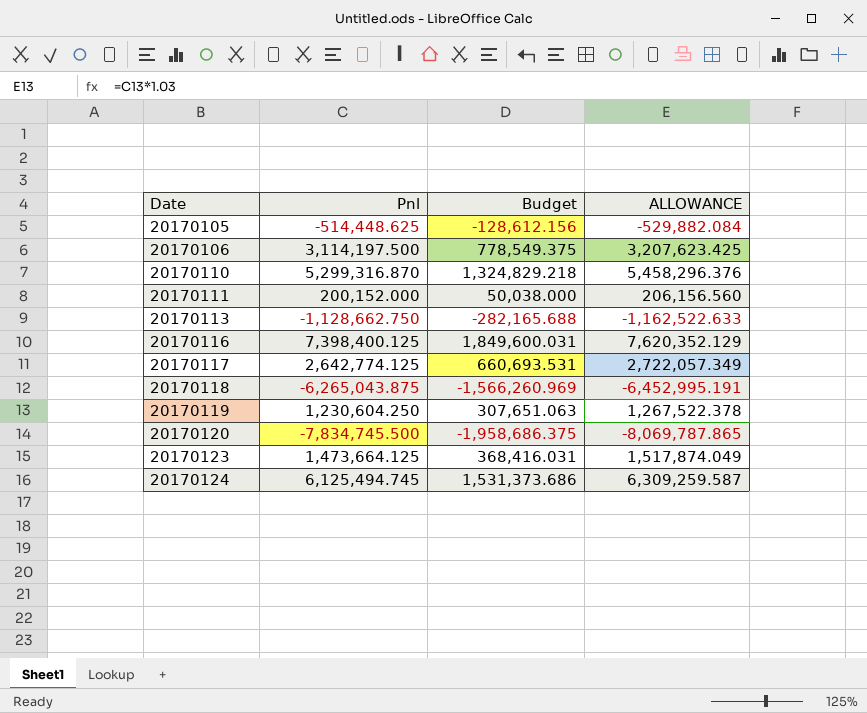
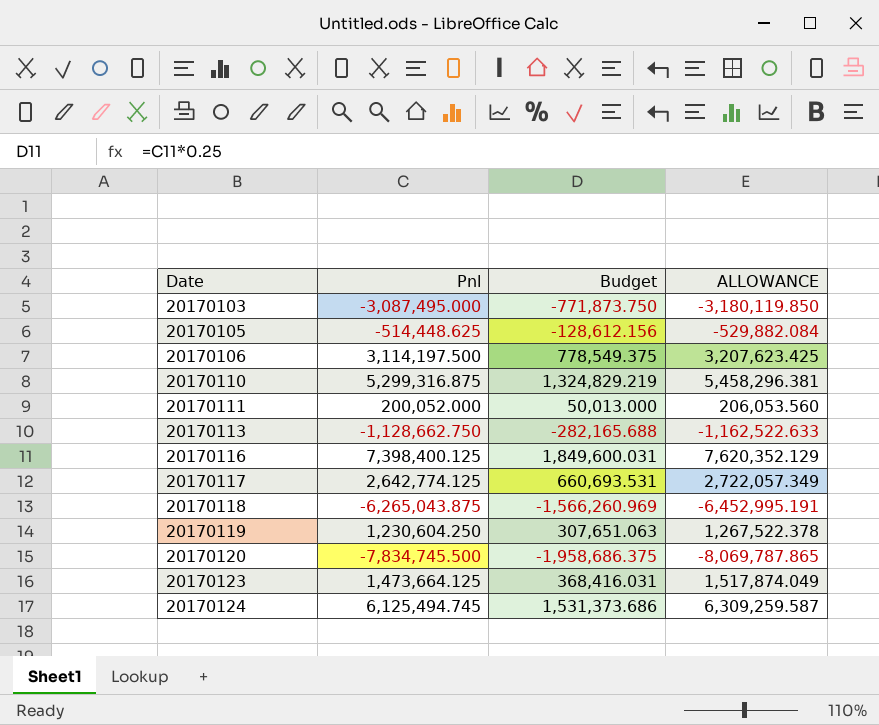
row 20170103: none -> -3,087,495.000 | -771,873.750 | -3,180,119.850
20170110 | Pnl: 5,299,316.870 -> 5,299,316.875
20170110 | Budget: 1,324,829.218 -> 1,324,829.219
20170110 | ALLOWANCE: 5,458,296.376 -> 5,458,296.381
20170111 | Pnl: 200,152.000 -> 200,052.000
20170111 | Budget: 50,038.000 -> 50,013.000
20170111 | ALLOWANCE: 206,156.560 -> 206,053.560

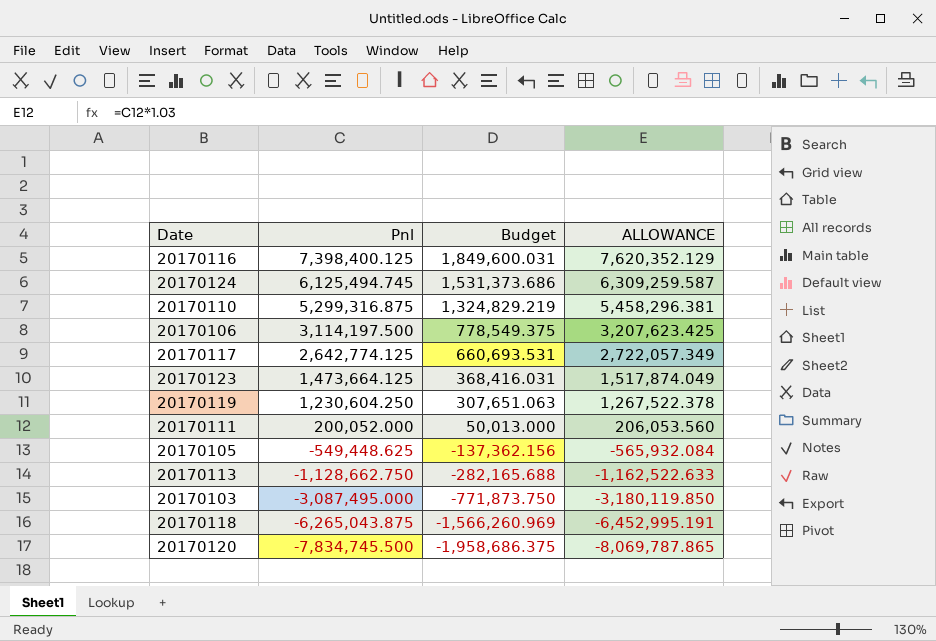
row order: Date ascending -> Pnl descending
20170105 | Pnl: -514,448.625 -> -549,448.625
20170105 | Budget: -128,612.156 -> -137,362.156
20170105 | ALLOWANCE: -529,882.084 -> -565,932.084

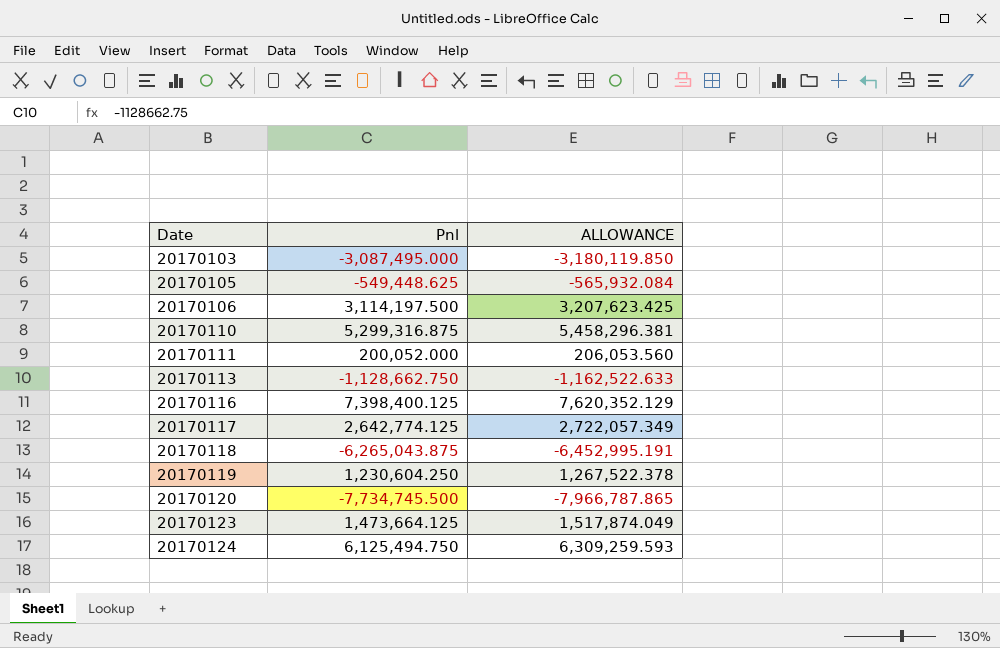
row order: Pnl descending -> Date ascending
column Budget | formula: [Pnl] * 0.25 -> none
20170120 | Pnl: -7,834,745.500 -> -7,734,745.500
20170120 | ALLOWANCE: -8,069,787.865 -> -7,966,787.865
20170124 | Pnl: 6,125,494.745 -> 6,125,494.750
20170124 | ALLOWANCE: 6,309,259.587 -> 6,309,259.593

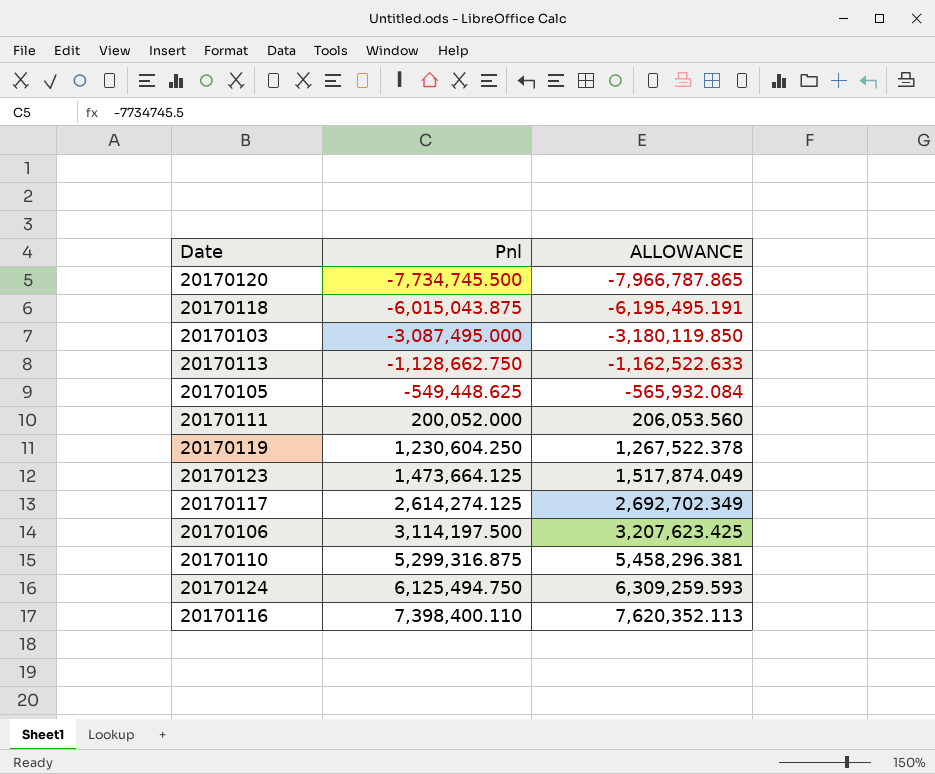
row order: Date ascending -> Pnl ascending
20170118 | Pnl: -6,265,043.875 -> -6,015,043.875
20170118 | ALLOWANCE: -6,452,995.191 -> -6,195,495.191
20170117 | Pnl: 2,642,774.125 -> 2,614,274.125
20170117 | ALLOWANCE: 2,722,057.349 -> 2,692,702.349
20170116 | Pnl: 7,398,400.125 -> 7,398,400.110
20170116 | ALLOWANCE: 7,620,352.129 -> 7,620,352.113

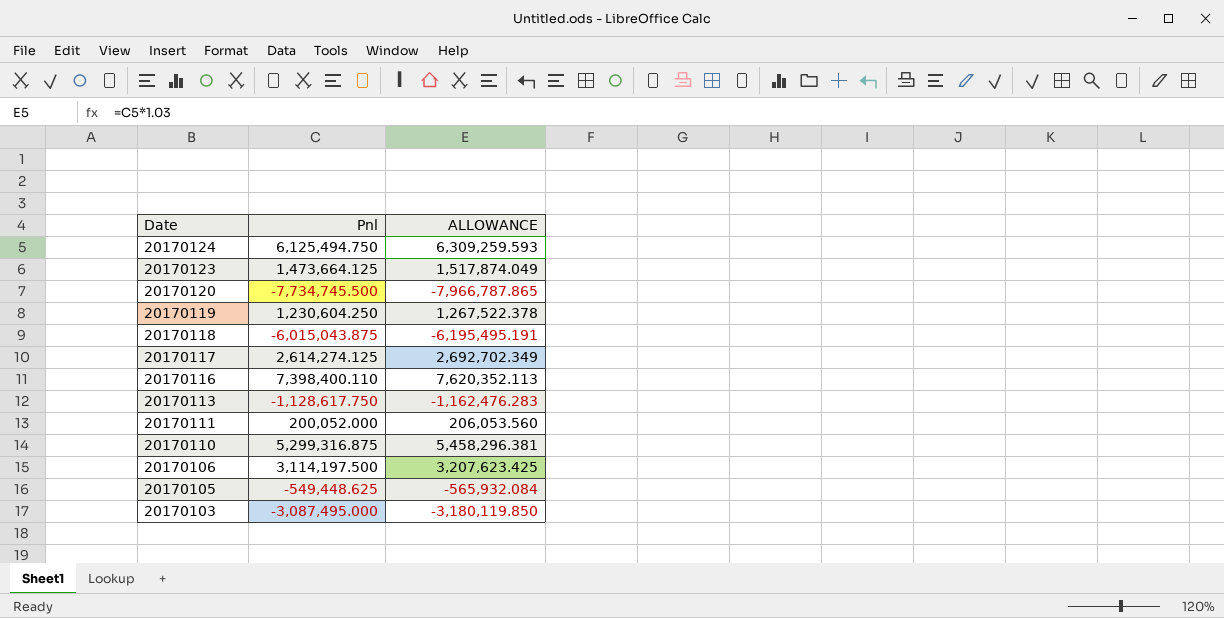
row order: Pnl ascending -> Date descending
20170113 | Pnl: -1,128,662.750 -> -1,128,617.750
20170113 | ALLOWANCE: -1,162,522.633 -> -1,162,476.283

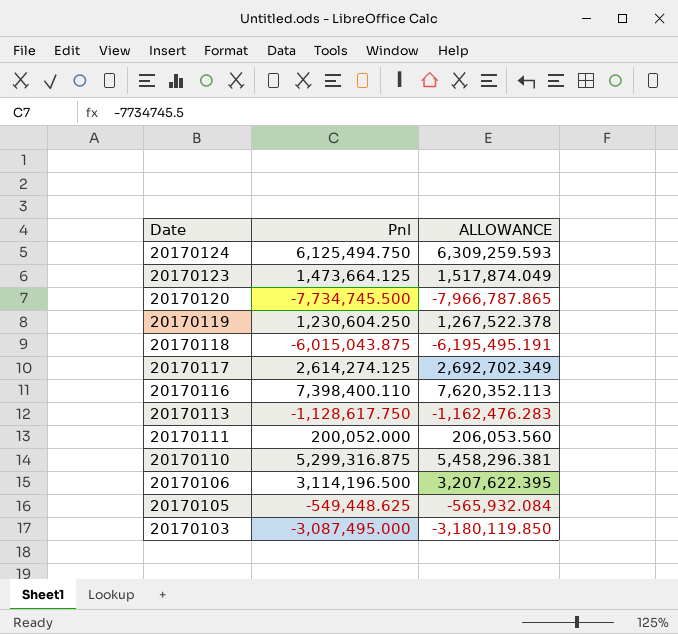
20170106 | Pnl: 3,114,197.500 -> 3,114,196.500
20170106 | ALLOWANCE: 3,207,623.425 -> 3,207,622.395

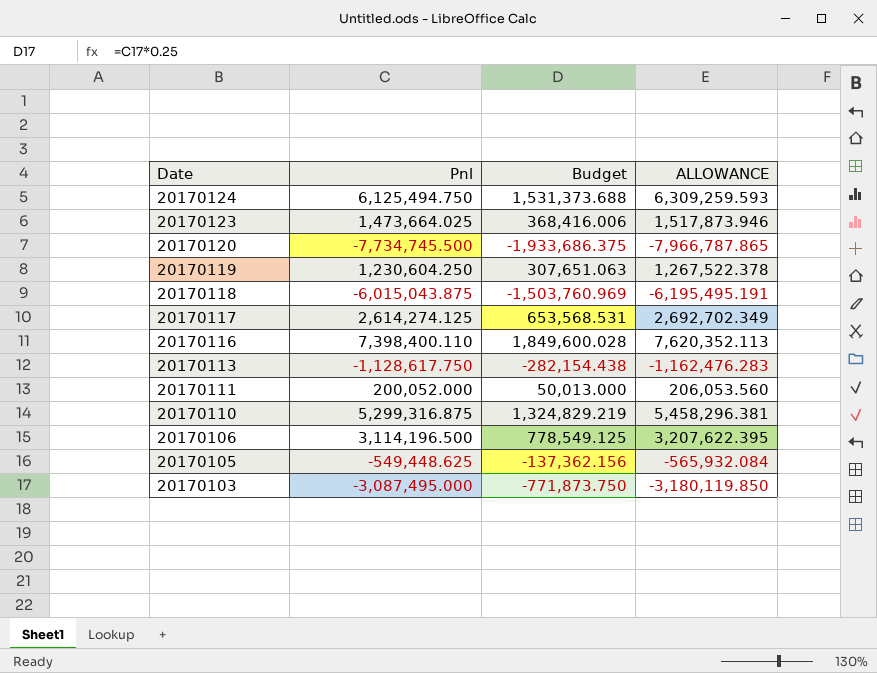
column Budget | formula: none -> [Pnl] * 0.25
20170123 | Pnl: 1,473,664.125 -> 1,473,664.025
20170123 | ALLOWANCE: 1,517,874.049 -> 1,517,873.946

